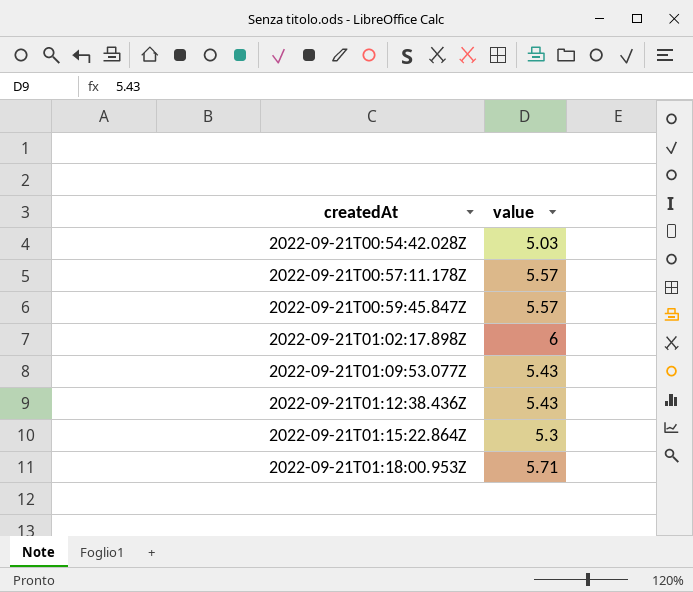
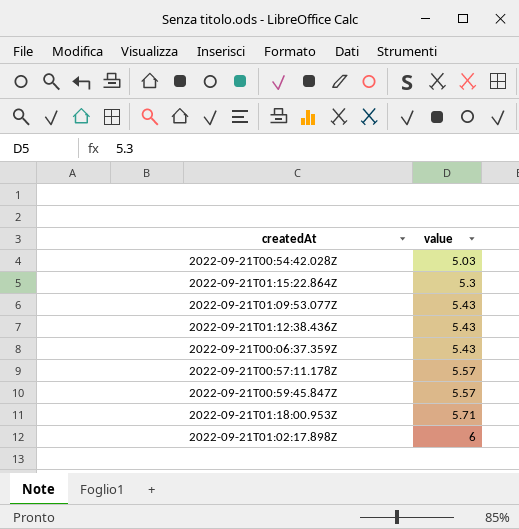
row order: createdAt ascending -> value ascending
row 2022-09-21T00:06:37.359Z: none -> 5.43

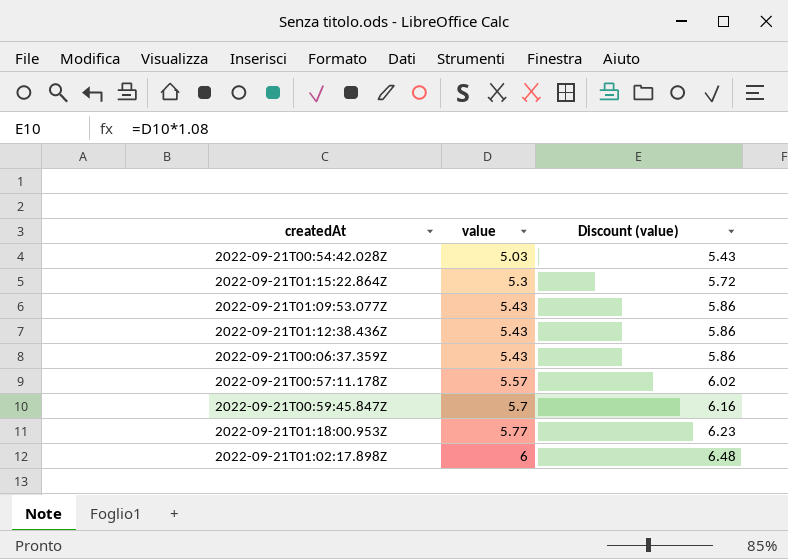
column Discount (value) | formula: none -> [value] * 1.08
2022-09-21T00:59:45.847Z | value: 5.57 -> 5.7
2022-09-21T01:18:00.953Z | value: 5.71 -> 5.77

